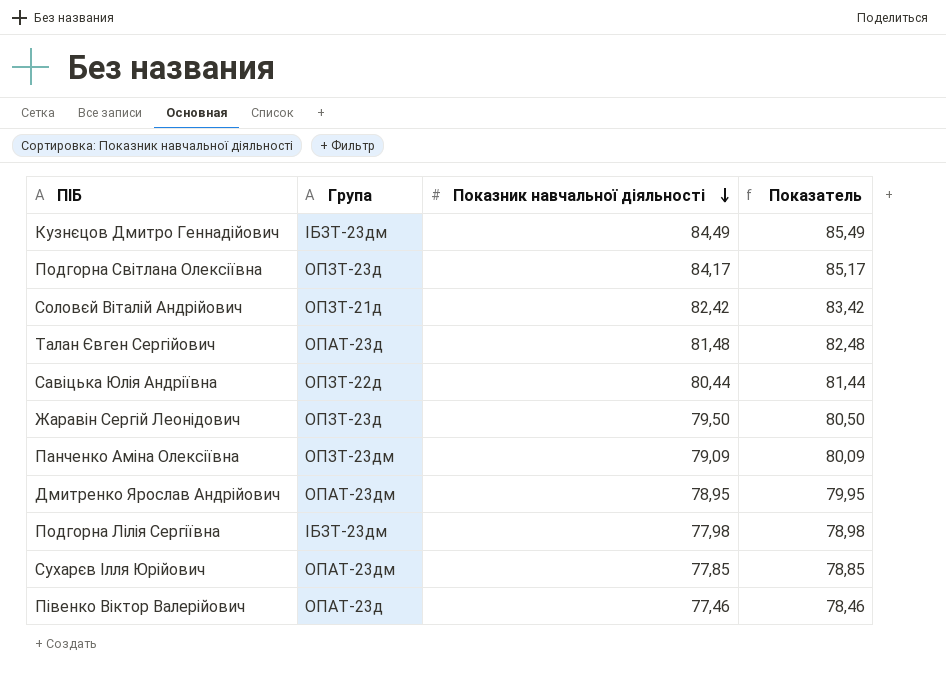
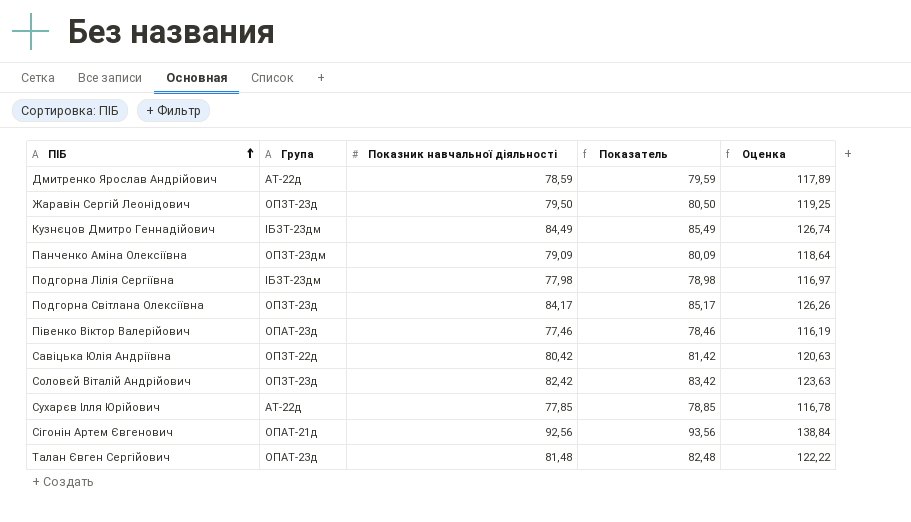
row order: Показник навчальної діяльності descending -> ПІБ ascending
column Оценка | formula: none -> [Показник навчальної діяльності] * 1,5
Дмитренко Ярослав Андрійович | Група: ОПАТ-23дм -> АТ-22д
Дмитренко Ярослав Андрійович | Показник навчальної діяльності: 78,95 -> 78,59
Дмитренко Ярослав Андрійович | Показатель: 79,95 -> 79,59
Савіцька Юлія Андріївна | Показник навчальної діяльності: 80,44 -> 80,42
Савіцька Юлія Андріївна | Показатель: 81,44 -> 81,42
Соловєй Віталій Андрійович | Група: ОПЗТ-21д -> ОПЗТ-23д
Сухарєв Ілля Юрійович | Група: ОПАТ-23дм -> АТ-22д
row Сігонін Артем Євгенович: none -> ОПАТ-21д | 92,56 | 93,56 | 138,84

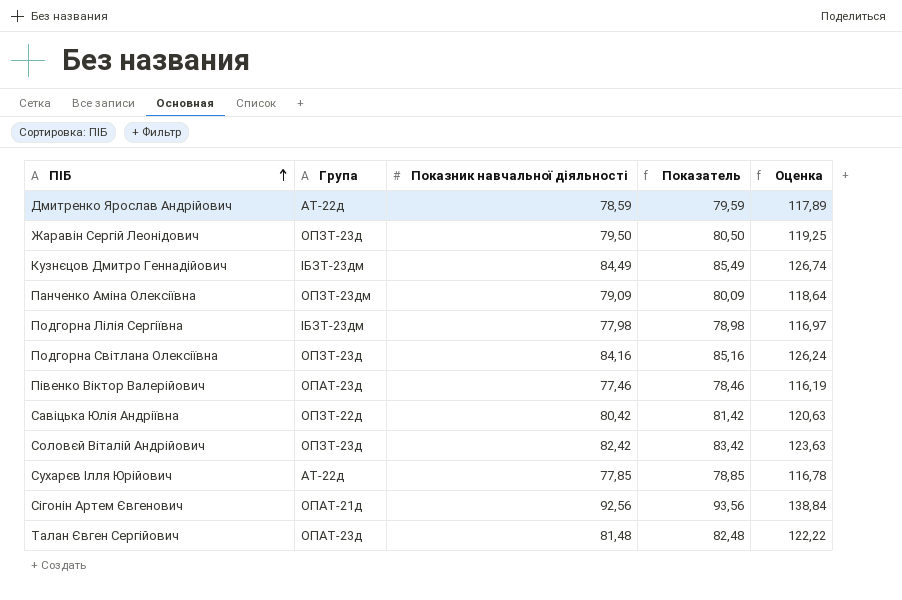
Подгорна Світлана Олексіївна | Показник навчальної діяльності: 84,17 -> 84,16
Подгорна Світлана Олексіївна | Показатель: 85,17 -> 85,16
Подгорна Світлана Олексіївна | Оценка: 126,26 -> 126,24

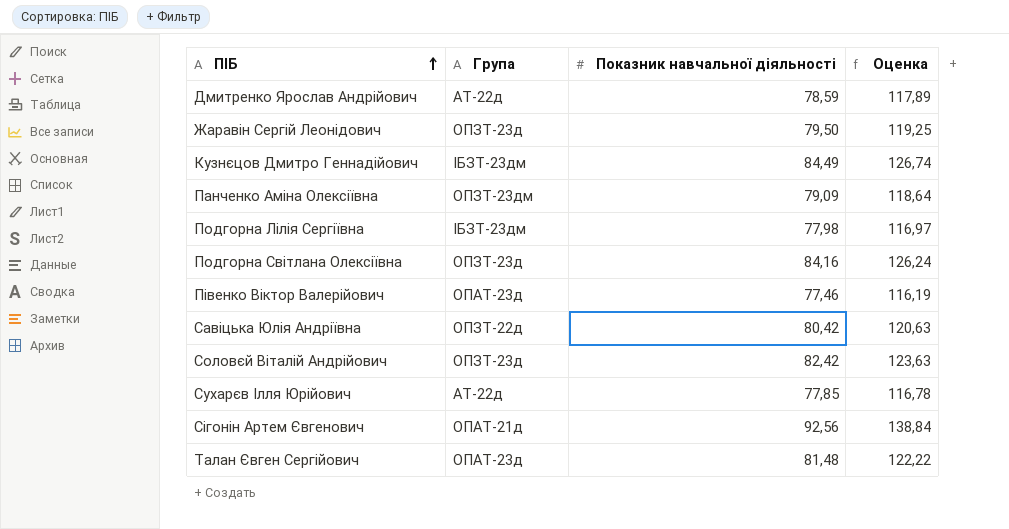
column Показатель | formula: [Показник навчальної діяльності] + 1 -> none

